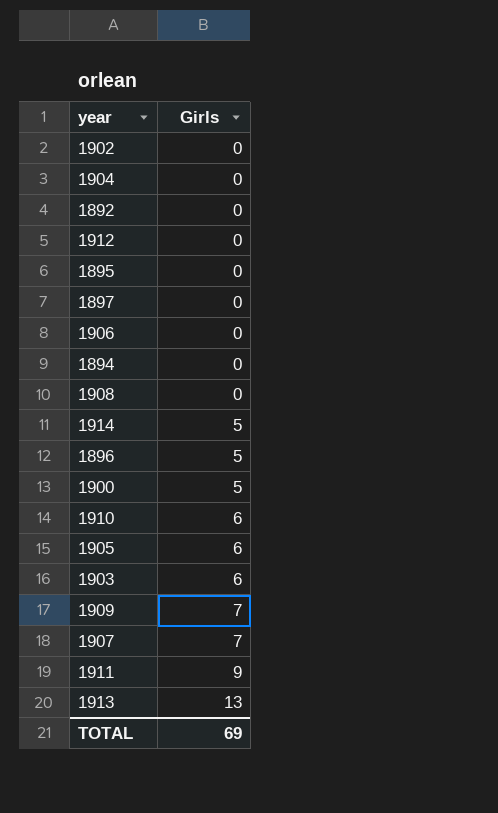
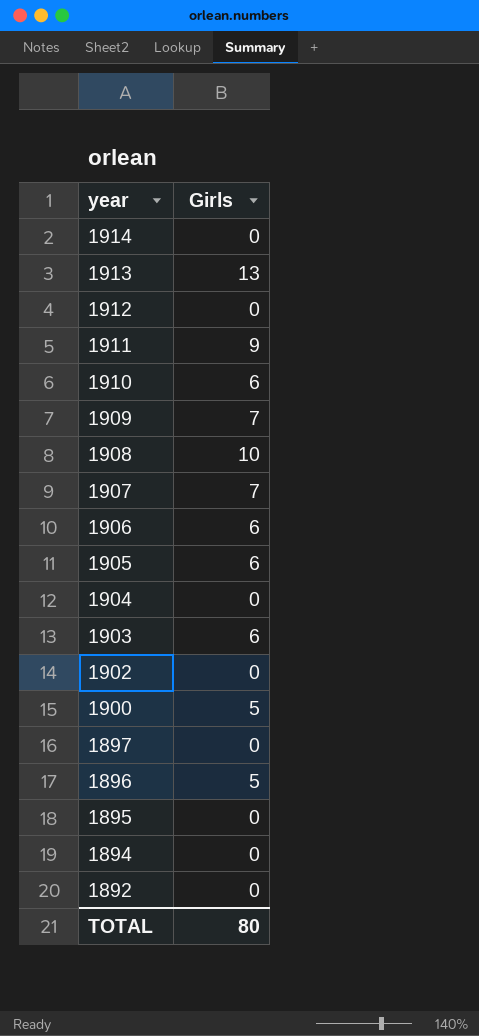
row order: Girls ascending -> year descending
1914 | Girls: 5 -> 0
1908 | Girls: 0 -> 10
1906 | Girls: 0 -> 6
TOTAL | Girls: 69 -> 80

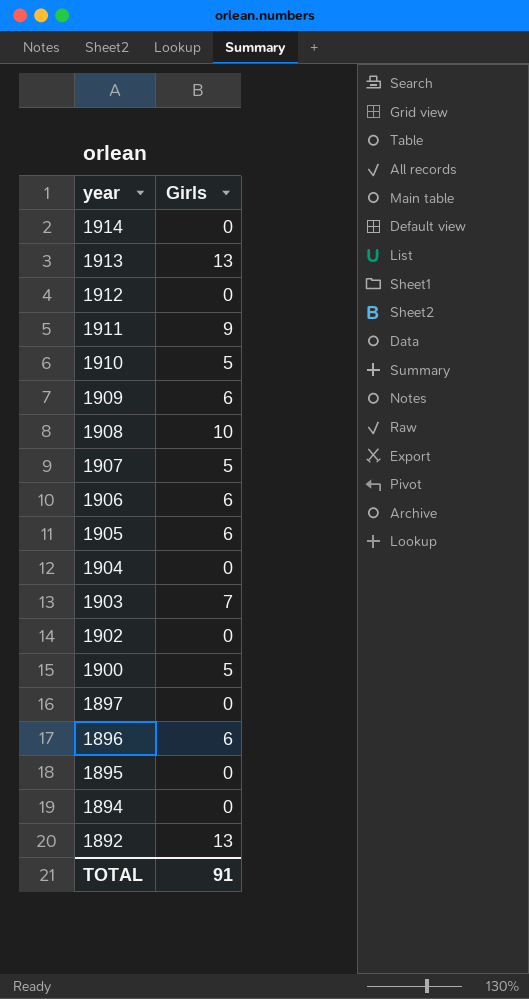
1910 | Girls: 6 -> 5
1909 | Girls: 7 -> 6
1907 | Girls: 7 -> 5
1903 | Girls: 6 -> 7
1896 | Girls: 5 -> 6
1892 | Girls: 0 -> 13
TOTAL | Girls: 80 -> 91

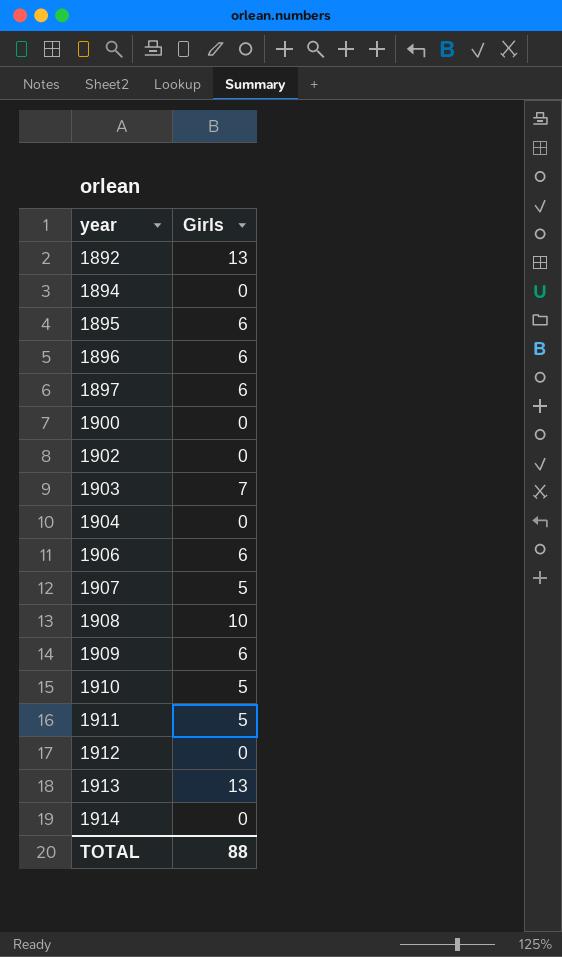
row order: year descending -> year ascending
row 1905: 6 -> none
1895 | Girls: 0 -> 6
1897 | Girls: 0 -> 6
1900 | Girls: 5 -> 0
1911 | Girls: 9 -> 5
TOTAL | Girls: 91 -> 88

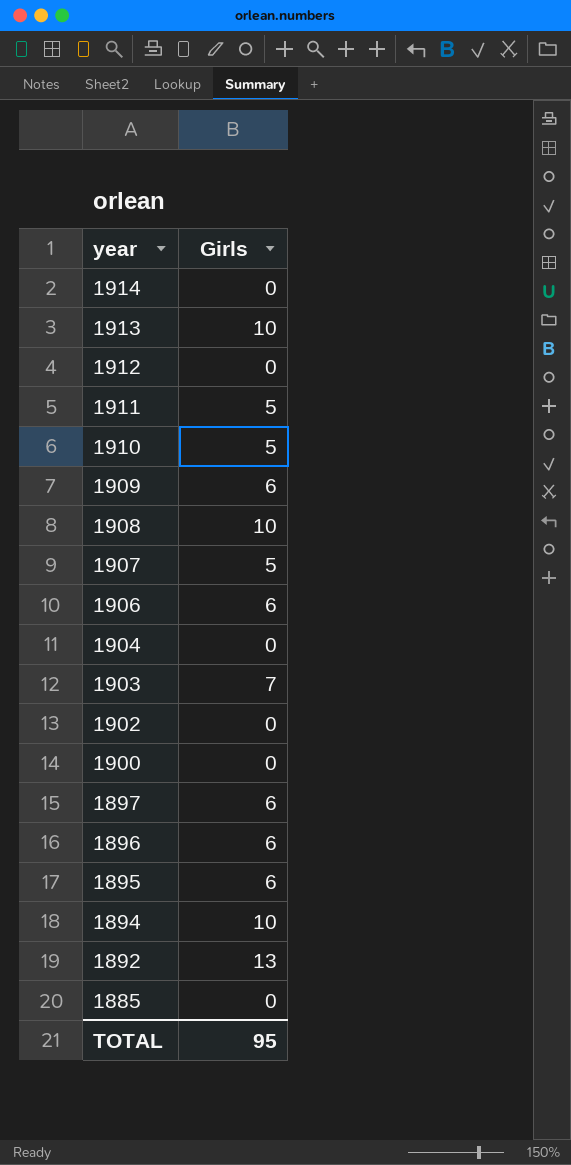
row order: year ascending -> year descending
1913 | Girls: 13 -> 10
1894 | Girls: 0 -> 10
row 1885: none -> 0
TOTAL | Girls: 88 -> 95

